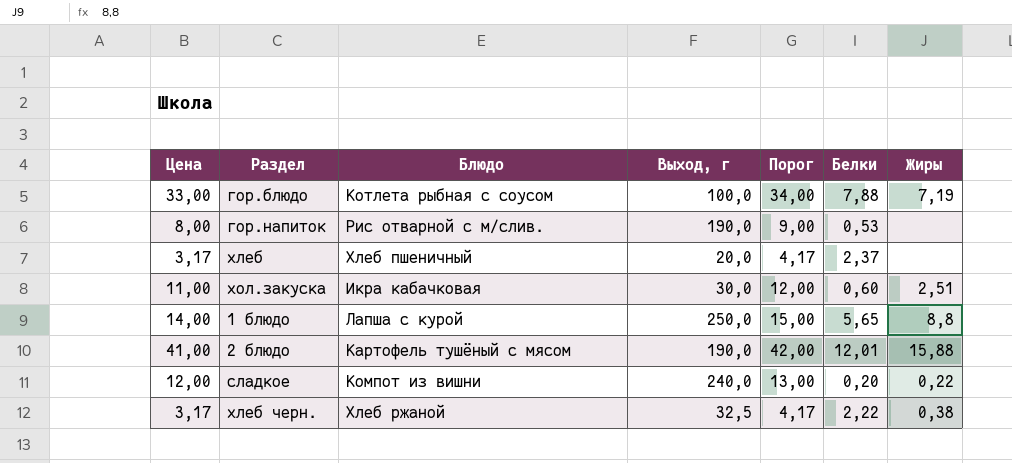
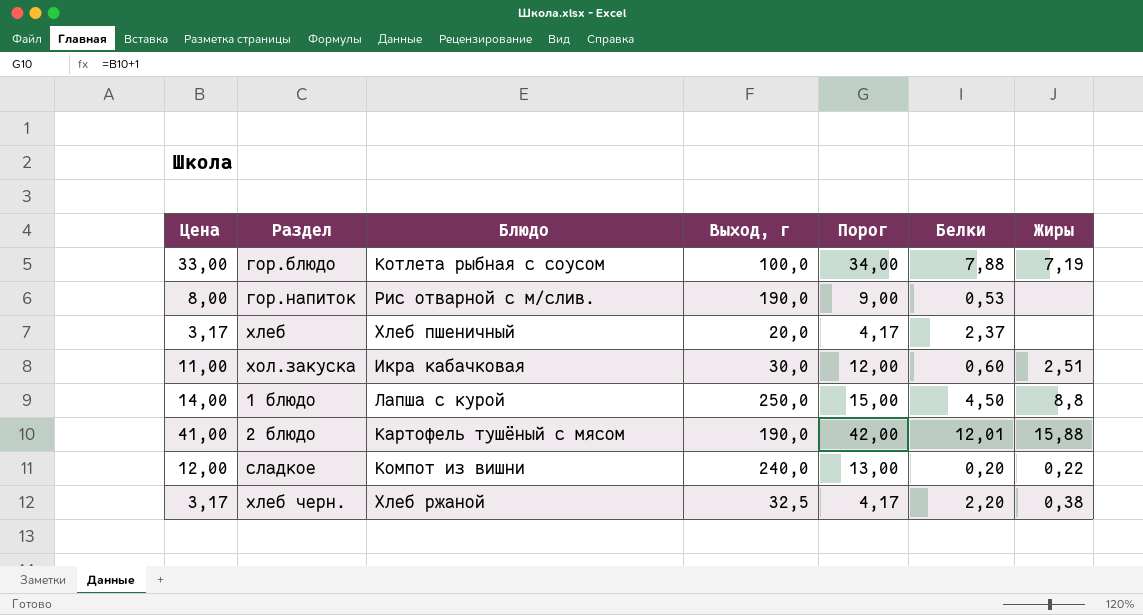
1 блюдо | Белки: 5,65 -> 4,50
хлеб черн. | Белки: 2,22 -> 2,20

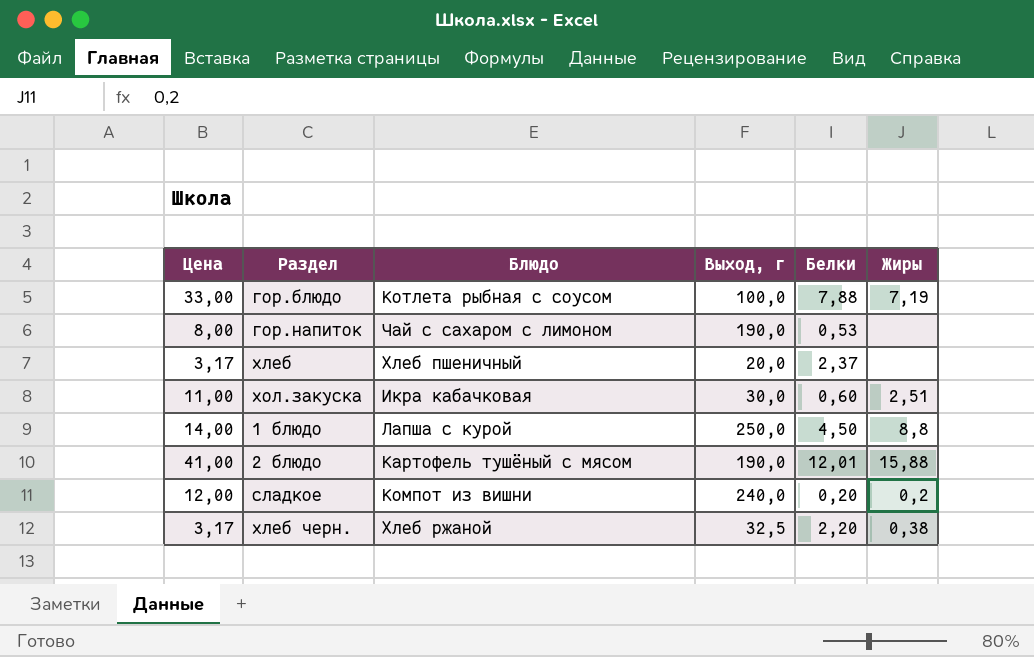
column Порог | formula: [Цена] + 1 -> none
гор.напиток | Блюдо: Рис отварной с м/слив. -> Чай с сахаром с лимоном
сладкое | Жиры: 0,22 -> 0,2

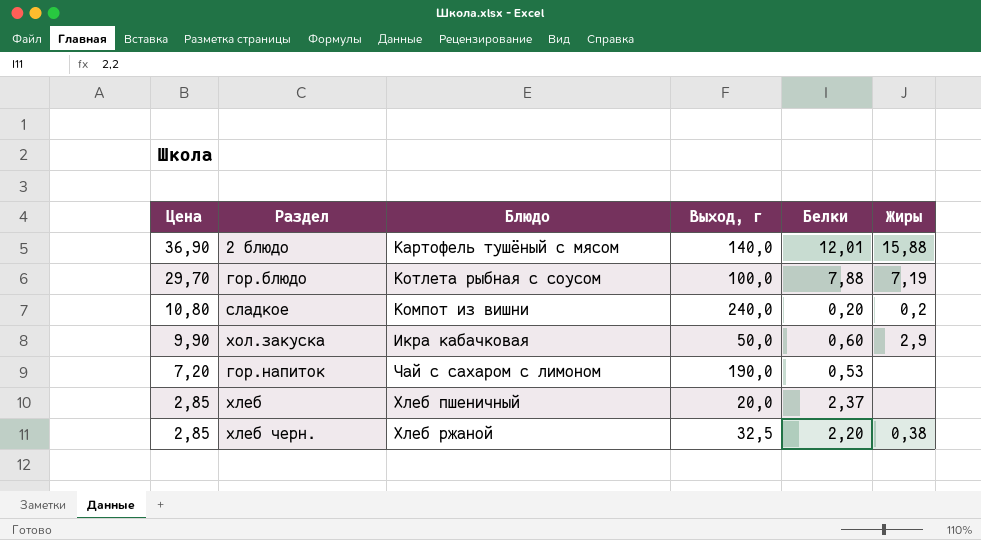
row order: none -> Цена descending
row 1 блюдо: 14,00 | Лапша с курой | 250,0 | 4,50 | 8,8 -> none
2 блюдо | Цена: 41,00 -> 36,90
2 блюдо | Выход, г: 190,0 -> 140,0
гор.блюдо | Цена: 33,00 -> 29,70
сладкое | Цена: 12,00 -> 10,80
хол.закуска | Цена: 11,00 -> 9,90
хол.закуска | Выход, г: 30,0 -> 50,0
хол.закуска | Жиры: 2,51 -> 2,9
гор.напиток | Цена: 8,00 -> 7,20
хлеб | Цена: 3,17 -> 2,85
хлеб черн. | Цена: 3,17 -> 2,85

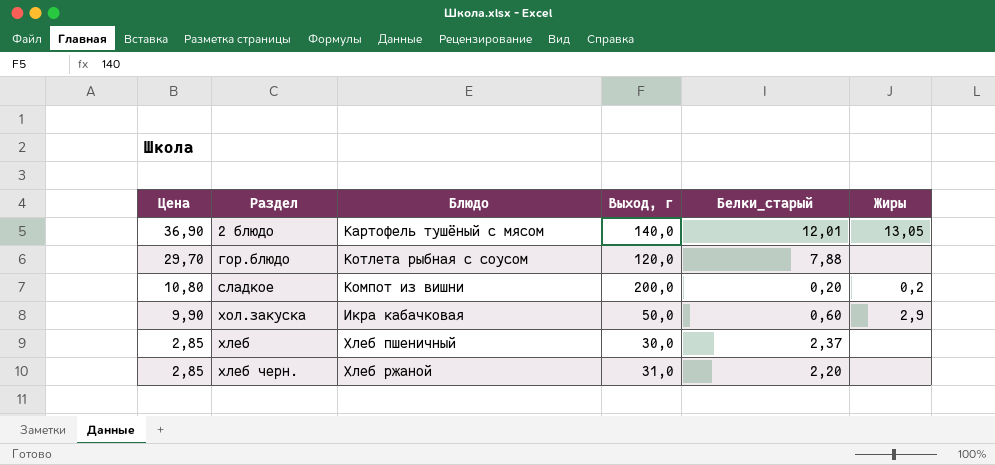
column name: Белки -> Белки_старый
row гор.напиток: 7,20 | Чай с сахаром с лимоном | 190,0 | 0,53 | none -> none
2 блюдо | Жиры: 15,88 -> 13,05
гор.блюдо | Выход, г: 100,0 -> 120,0
гор.блюдо | Жиры: 7,19 -> none
сладкое | Выход, г: 240,0 -> 200,0
хлеб | Выход, г: 20,0 -> 30,0
хлеб черн. | Выход, г: 32,5 -> 31,0
хлеб черн. | Жиры: 0,38 -> none

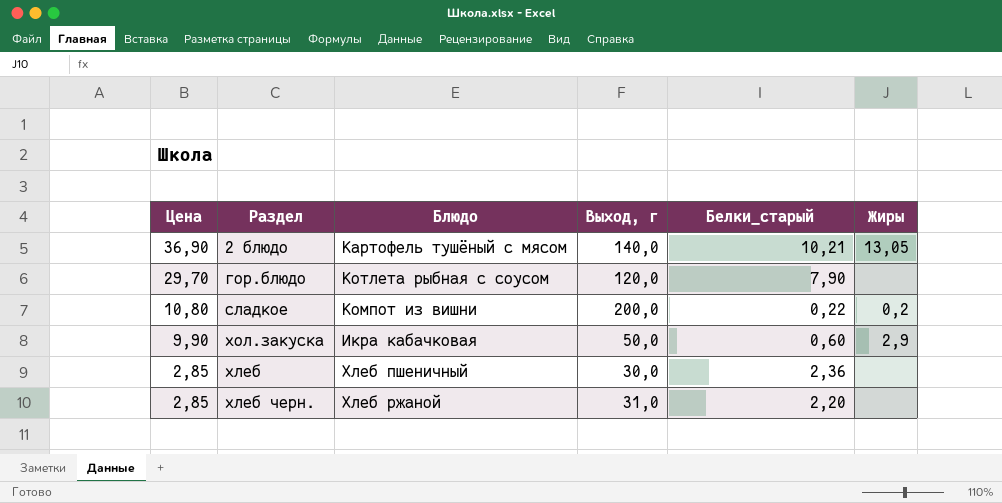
2 блюдо | Белки_старый: 12,01 -> 10,21
гор.блюдо | Белки_старый: 7,88 -> 7,90
сладкое | Белки_старый: 0,20 -> 0,22
хлеб | Белки_старый: 2,37 -> 2,36

